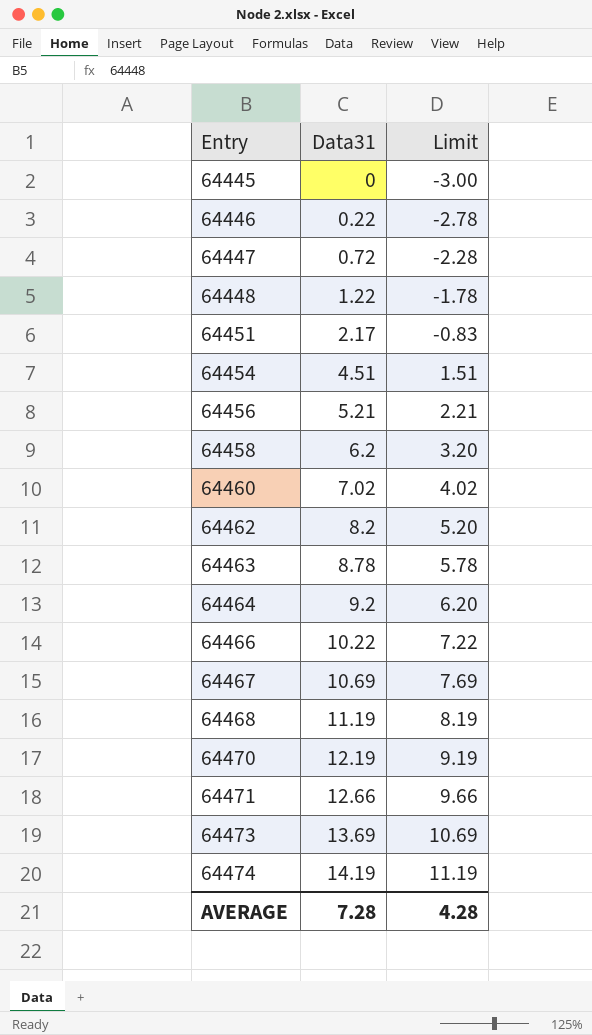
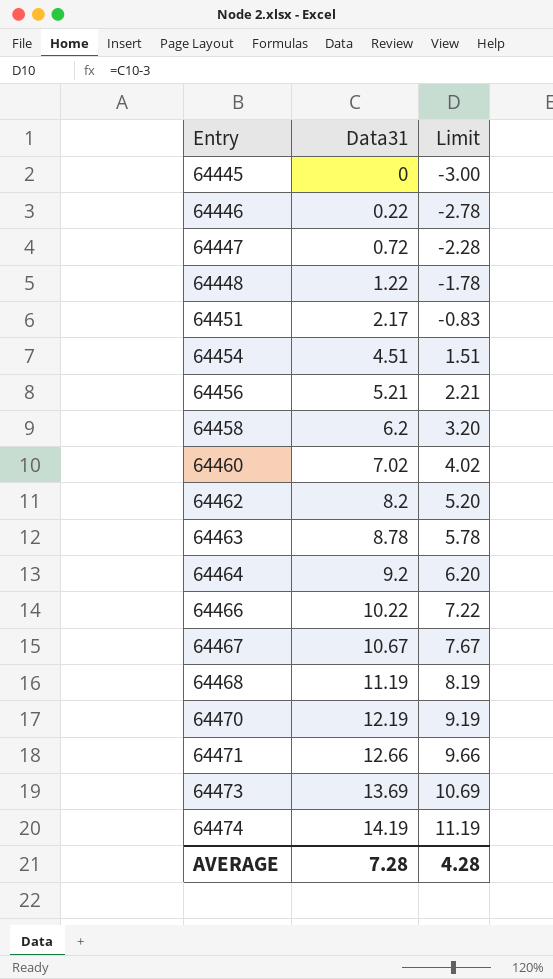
64467 | Data31: 10.69 -> 10.67
64467 | Limit: 7.69 -> 7.67

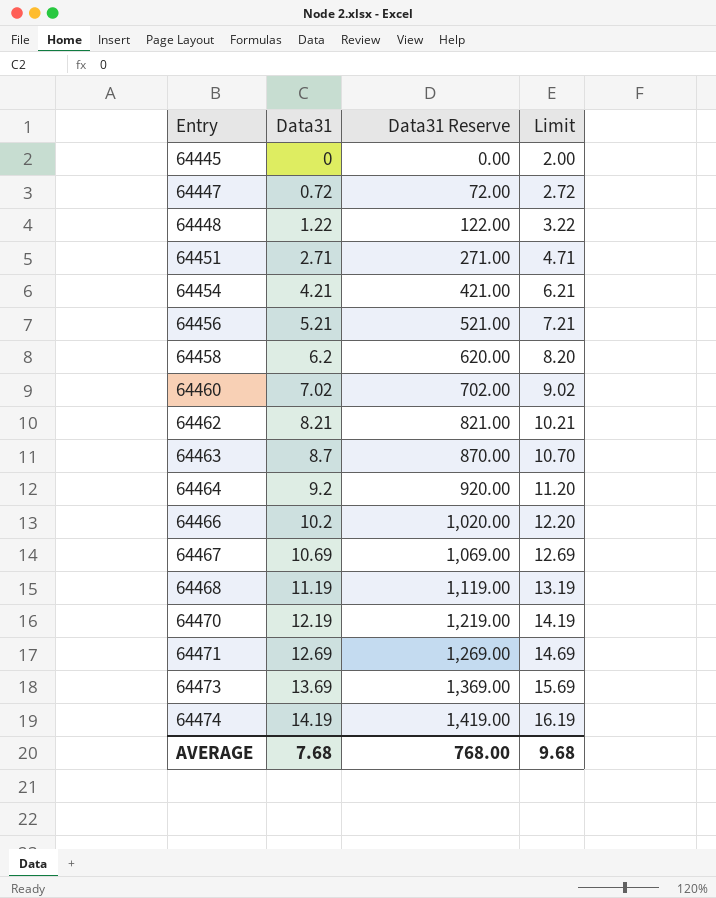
column Data31 Reserve | formula: none -> [Data31] * 100
column Limit | formula: [Data31] - 3 -> [Data31] + 2
row 64446: 0.22 | -2.78 -> none
64451 | Data31: 2.17 -> 2.71
64454 | Data31: 4.51 -> 4.21
64462 | Data31: 8.2 -> 8.21
64463 | Data31: 8.78 -> 8.7
64466 | Data31: 10.22 -> 10.2
64467 | Data31: 10.67 -> 10.69
64471 | Data31: 12.66 -> 12.69
AVERAGE | Data31: 7.28 -> 7.68
AVERAGE | Limit: 4.28 -> 9.68

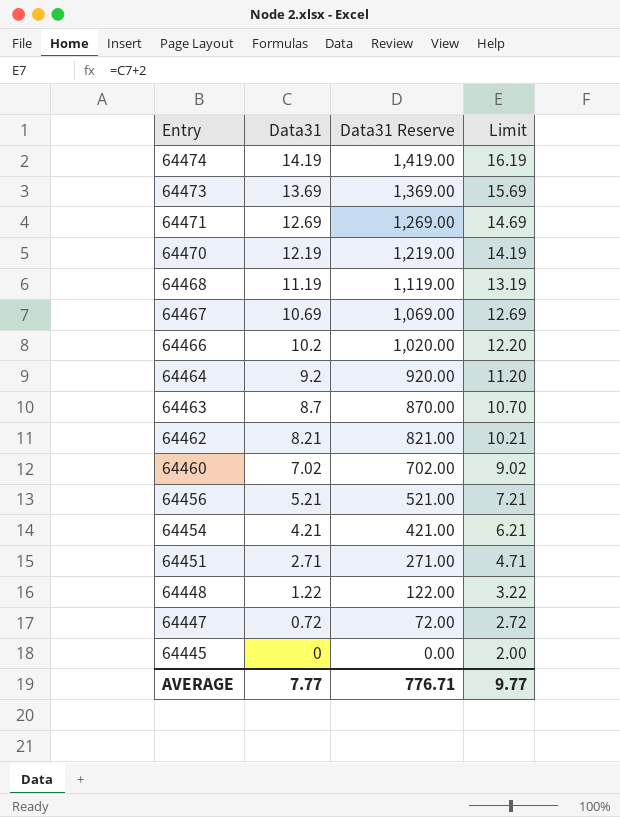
row order: Entry ascending -> Entry descending
row 64458: 6.2 | 620.00 | 8.20 -> none
AVERAGE | Data31: 7.68 -> 7.77
AVERAGE | Data31 Reserve: 768.00 -> 776.71
AVERAGE | Limit: 9.68 -> 9.77

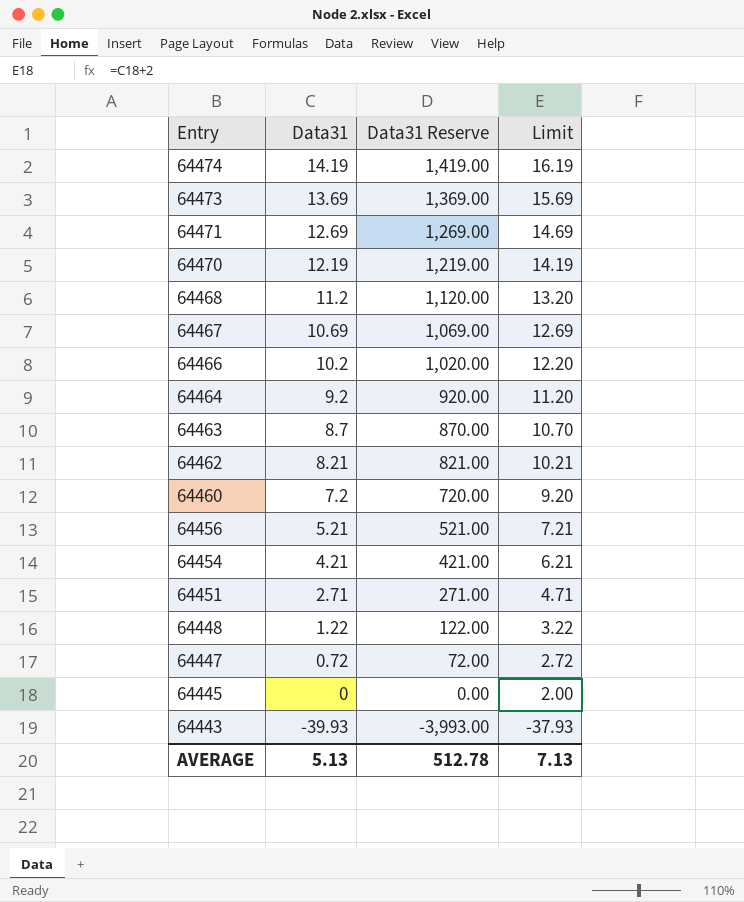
64468 | Data31: 11.19 -> 11.2
64468 | Data31 Reserve: 1,119.00 -> 1,120.00
64468 | Limit: 13.19 -> 13.20
64460 | Data31: 7.02 -> 7.2
64460 | Data31 Reserve: 702.00 -> 720.00
64460 | Limit: 9.02 -> 9.20
row 64443: none -> -39.93 | -3,993.00 | -37.93
AVERAGE | Data31: 7.77 -> 5.13
AVERAGE | Data31 Reserve: 776.71 -> 512.78
AVERAGE | Limit: 9.77 -> 7.13

